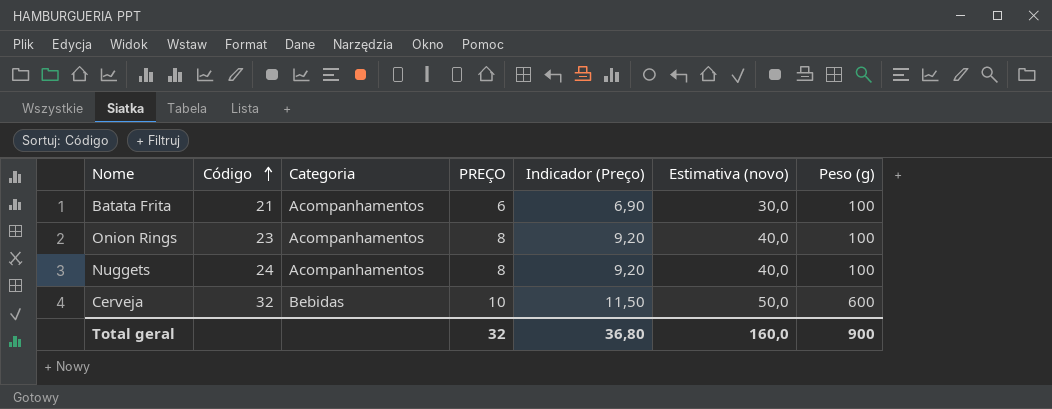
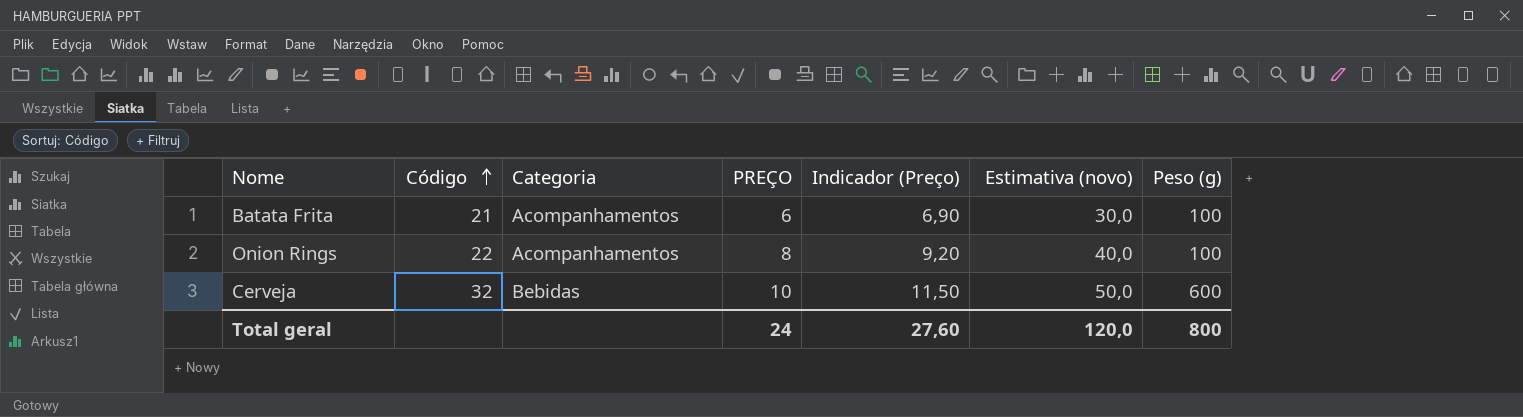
row Nuggets: 24 | Acompanhamentos | 8 | 9,20 | 40,0 | 100 -> none
Onion Rings | Código: 23 -> 22
Total geral | PREÇO: 32 -> 24
Total geral | Indicador (Preço): 36,80 -> 27,60
Total geral | Estimativa (novo): 160,0 -> 120,0
Total geral | Peso (g): 900 -> 800

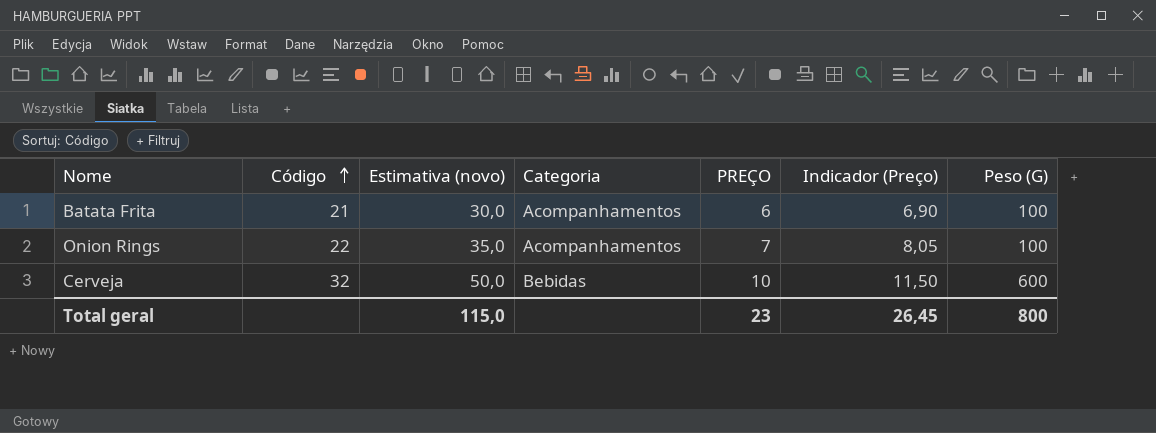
column Estimativa (novo) | position: 6 -> 3
column name: Peso (g) -> Peso (G)
Onion Rings | Estimativa (novo): 40,0 -> 35,0
Onion Rings | PREÇO: 8 -> 7
Onion Rings | Indicador (Preço): 9,20 -> 8,05
Total geral | Estimativa (novo): 120,0 -> 115,0
Total geral | PREÇO: 24 -> 23
Total geral | Indicador (Preço): 27,60 -> 26,45

